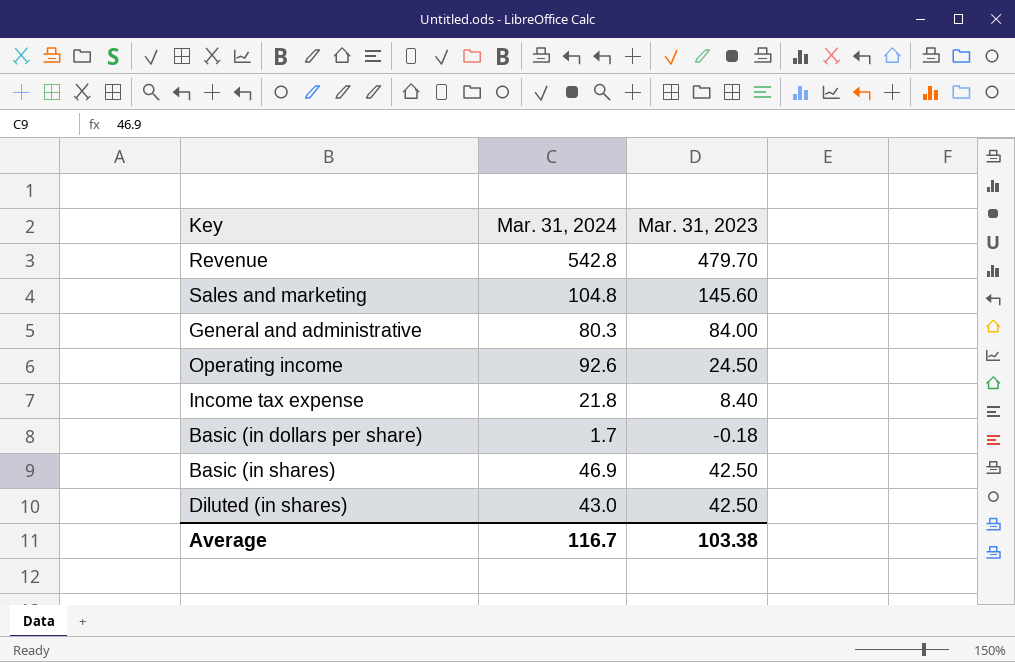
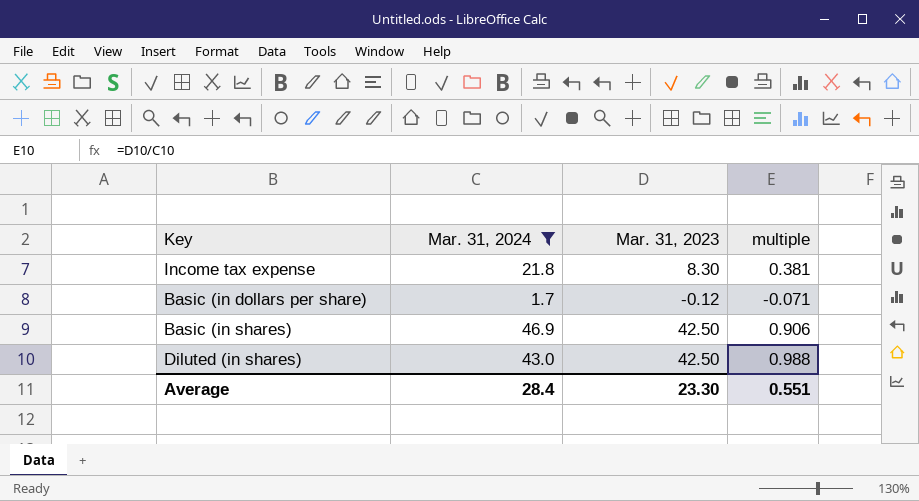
filter: none -> Mar. 31, 2024 <= 46.9
column multiple | formula: none -> [Mar. 31, 2023] / [Mar. 31, 2024]
Income tax expense | Mar. 31, 2023: 8.40 -> 8.30
Basic (in dollars per share) | Mar. 31, 2023: -0.18 -> -0.12
Average | Mar. 31, 2024: 116.7 -> 28.4
Average | Mar. 31, 2023: 103.38 -> 23.30

